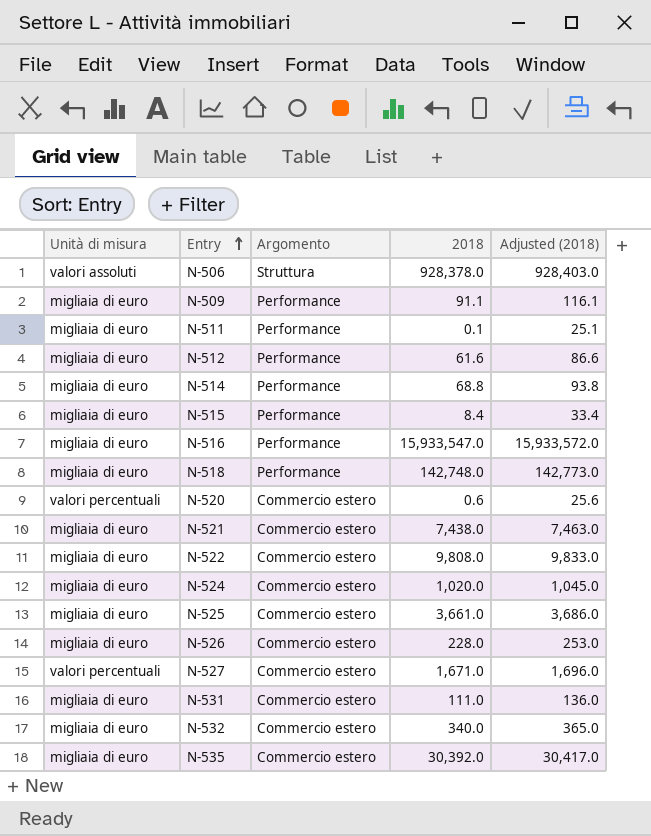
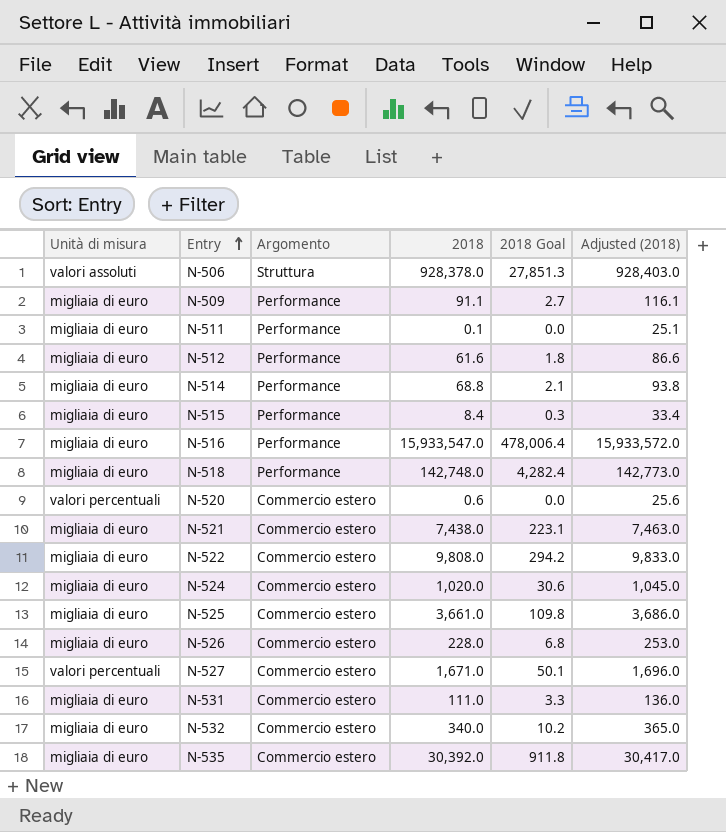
column 2018 Goal | formula: none -> [2018] * 0.03

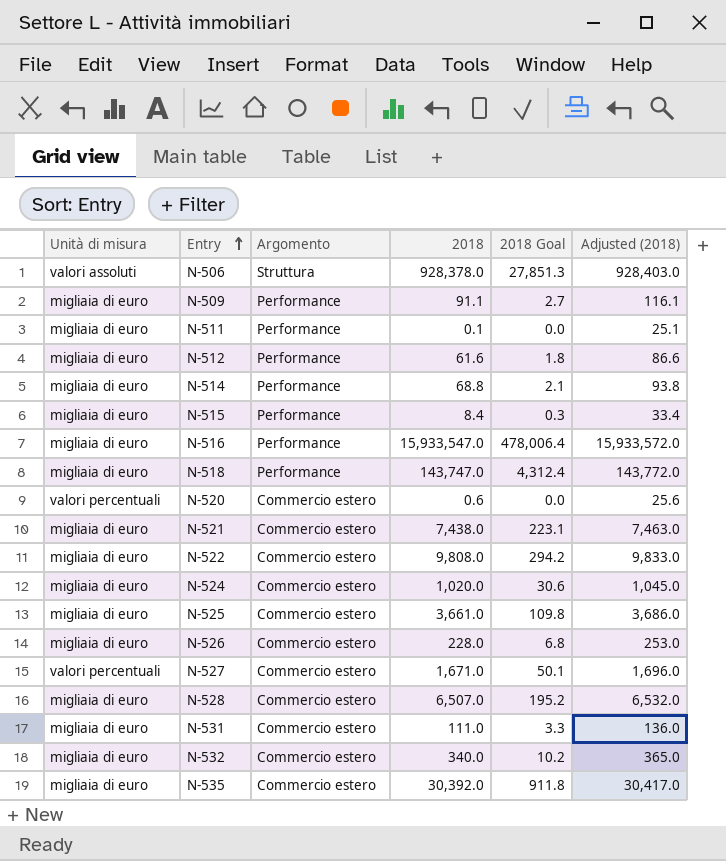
N-518 | 2018: 142,748.0 -> 143,747.0
N-518 | 2018 Goal: 4,282.4 -> 4,312.4
N-518 | Adjusted (2018): 142,773.0 -> 143,772.0
row N-528: none -> migliaia di euro | Commercio estero | 6,507.0 | 195.2 | 6,532.0

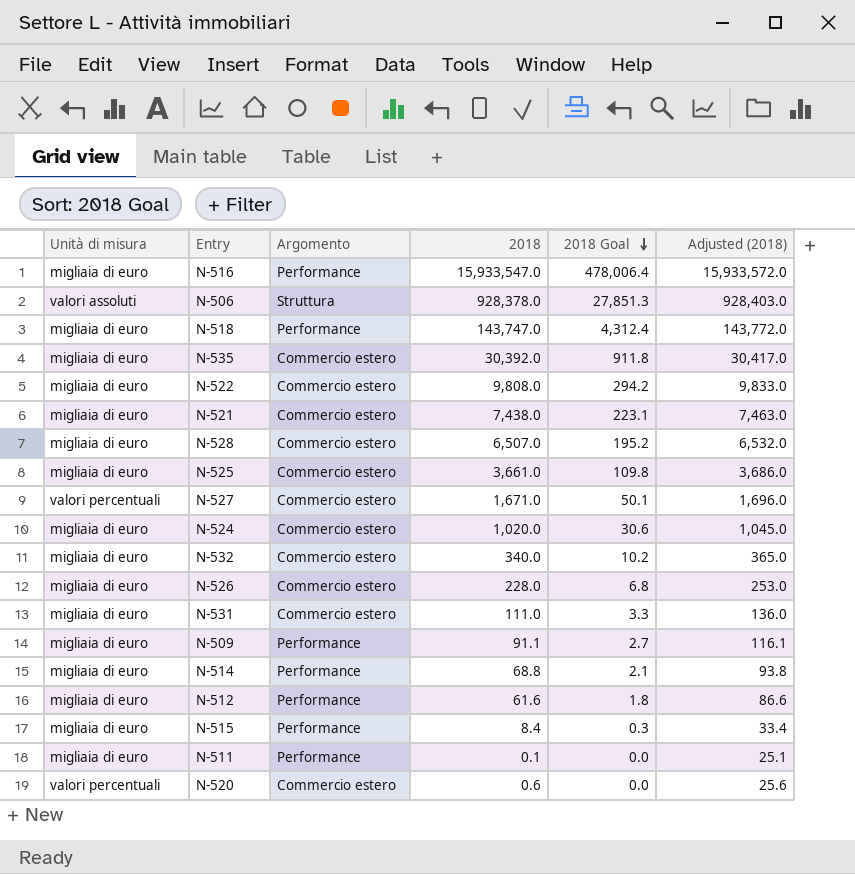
row order: Entry ascending -> 2018 Goal descending

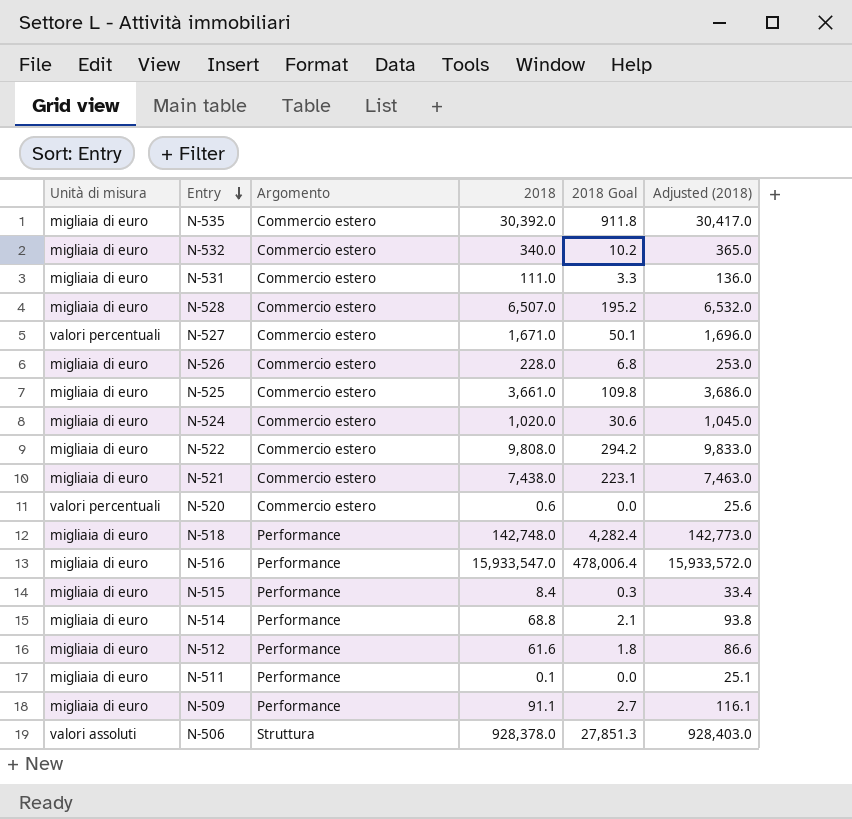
row order: 2018 Goal descending -> Entry descending
N-518 | 2018: 143,747.0 -> 142,748.0
N-518 | 2018 Goal: 4,312.4 -> 4,282.4
N-518 | Adjusted (2018): 143,772.0 -> 142,773.0

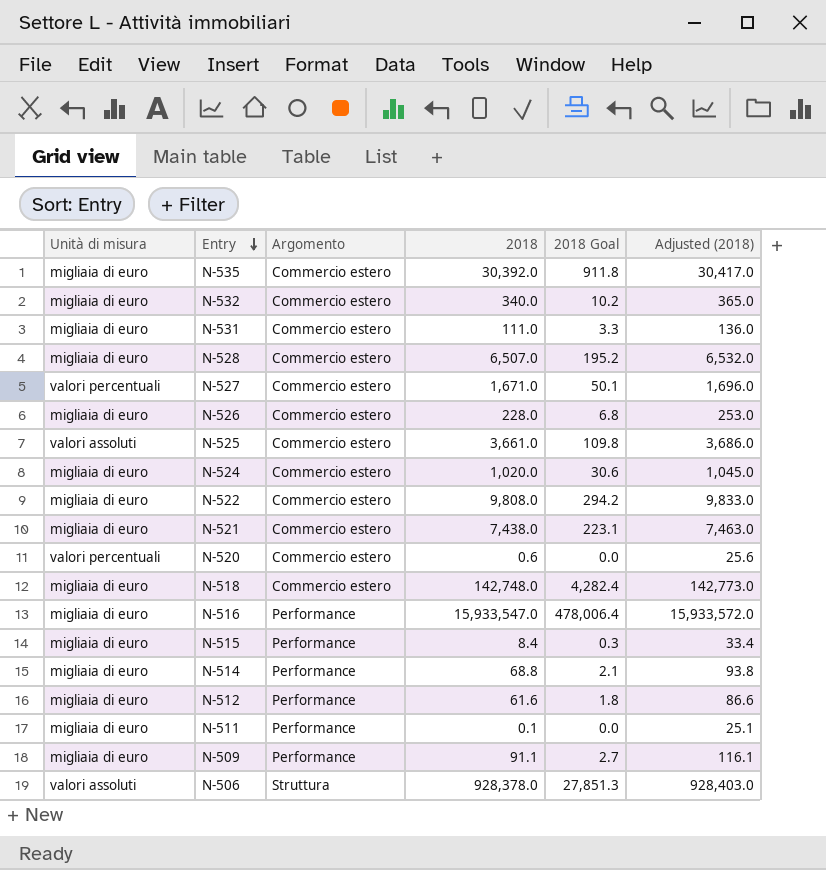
N-525 | Unità di misura: migliaia di euro -> valori assoluti
N-518 | Argomento: Performance -> Commercio estero

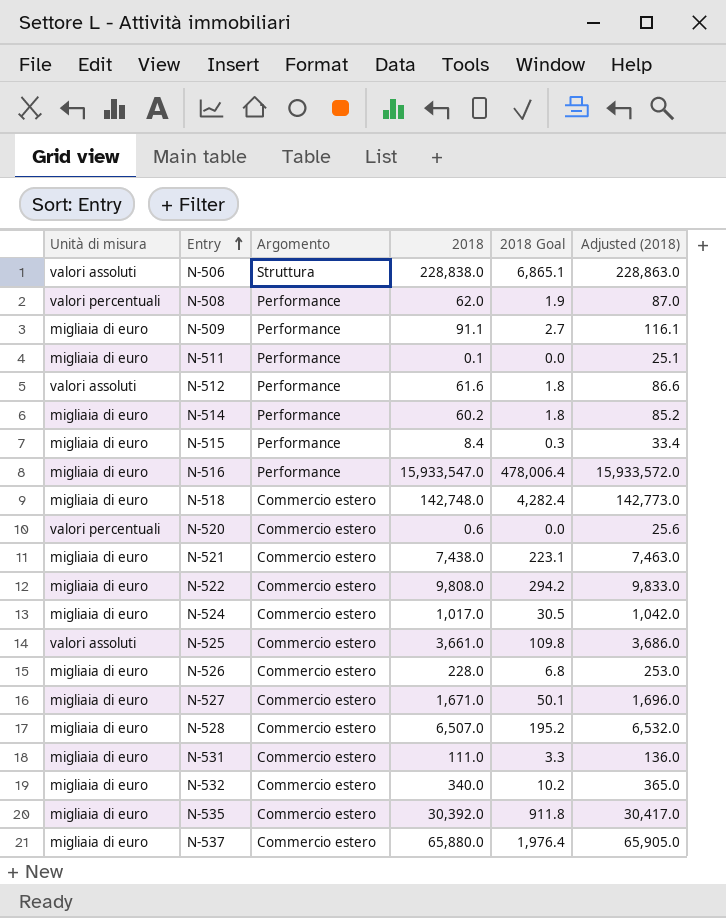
row order: Entry descending -> Entry ascending
N-506 | 2018: 928,378.0 -> 228,838.0
N-506 | 2018 Goal: 27,851.3 -> 6,865.1
N-506 | Adjusted (2018): 928,403.0 -> 228,863.0
row N-508: none -> valori percentuali | Performance | 62.0 | 1.9 | 87.0
N-512 | Unità di misura: migliaia di euro -> valori assoluti
N-514 | 2018: 68.8 -> 60.2
N-514 | 2018 Goal: 2.1 -> 1.8
N-514 | Adjusted (2018): 93.8 -> 85.2
N-524 | 2018: 1,020.0 -> 1,017.0
N-524 | 2018 Goal: 30.6 -> 30.5
N-524 | Adjusted (2018): 1,045.0 -> 1,042.0
N-527 | Unità di misura: valori percentuali -> migliaia di euro
row N-537: none -> migliaia di euro | Commercio estero | 65,880.0 | 1,976.4 | 65,905.0

